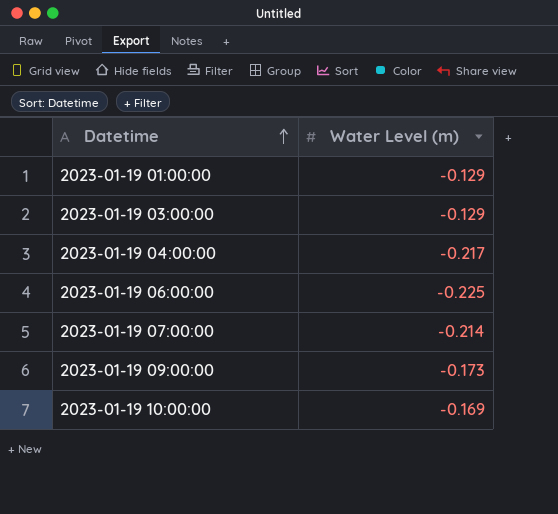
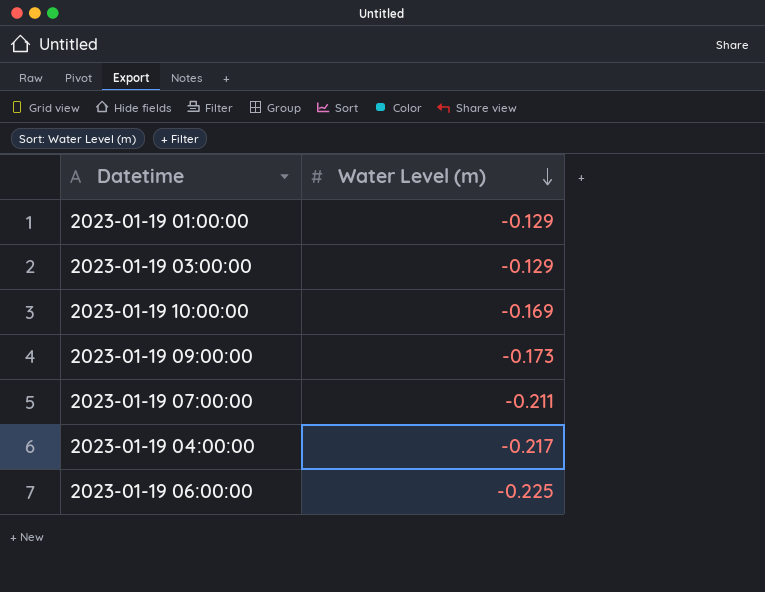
row order: Datetime ascending -> Water Level (m) descending
2023-01-19 07:00:00 | Water Level (m): -0.214 -> -0.211

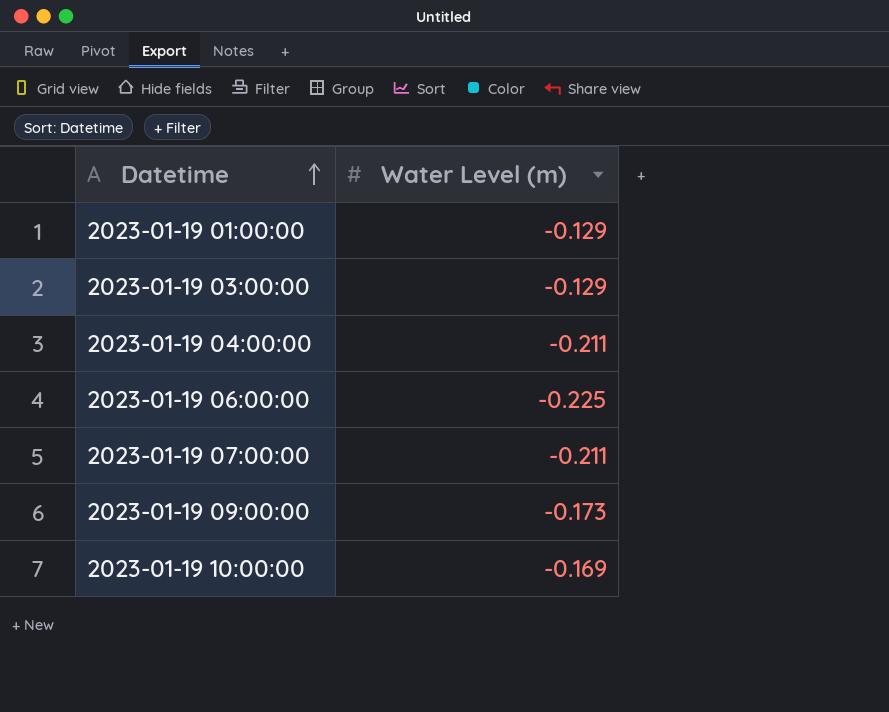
row order: Water Level (m) descending -> Datetime ascending
2023-01-19 04:00:00 | Water Level (m): -0.217 -> -0.211

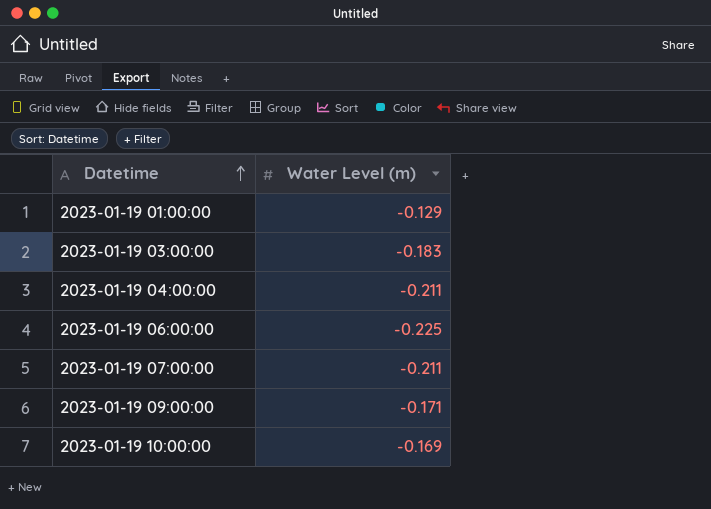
2023-01-19 03:00:00 | Water Level (m): -0.129 -> -0.183
2023-01-19 09:00:00 | Water Level (m): -0.173 -> -0.171

